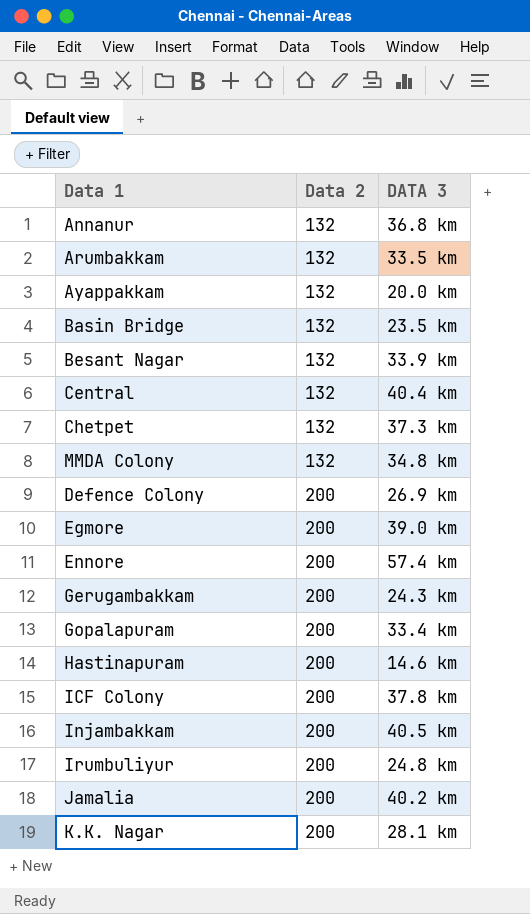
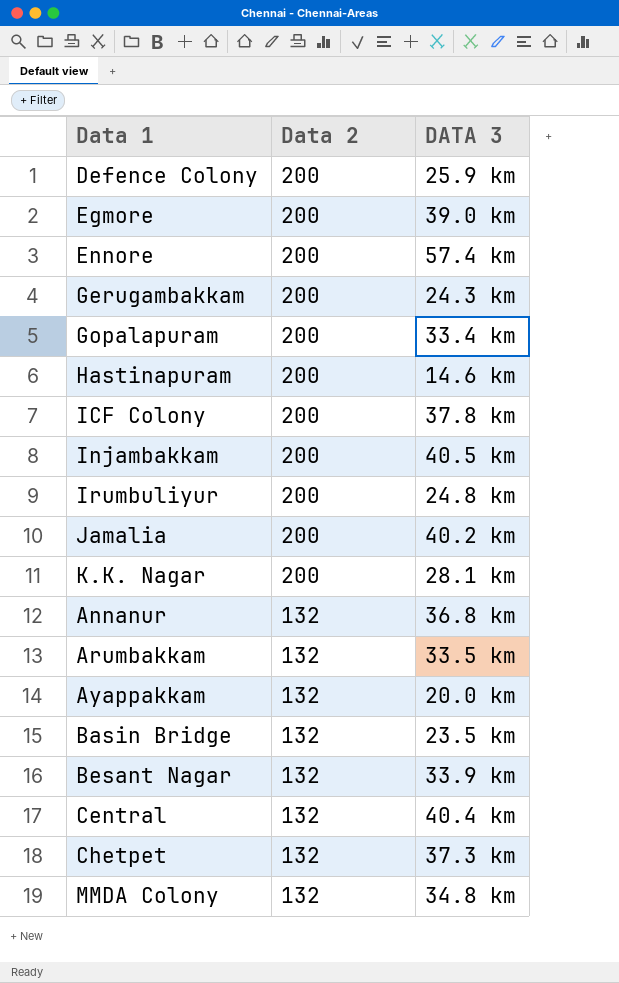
row order: Data 2 ascending -> Data 2 descending
Defence Colony | DATA 3: 26.9 km -> 25.9 km

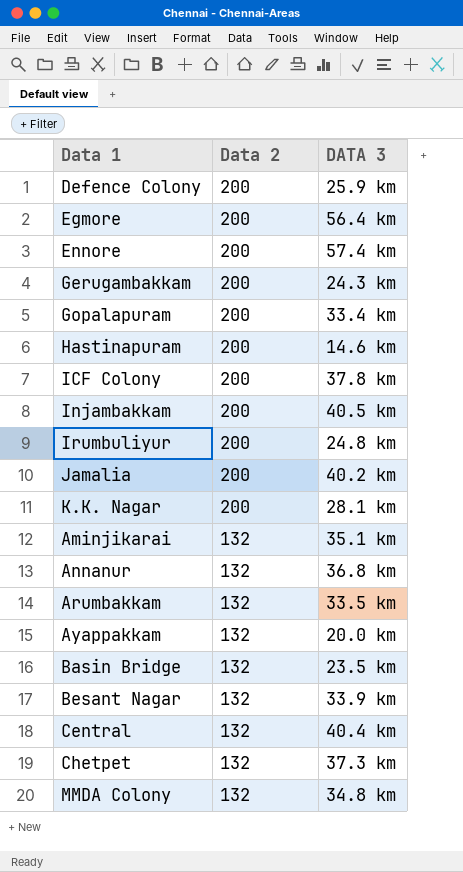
Egmore | DATA 3: 39.0 km -> 56.4 km
row Aminjikarai: none -> 132 | 35.1 km

